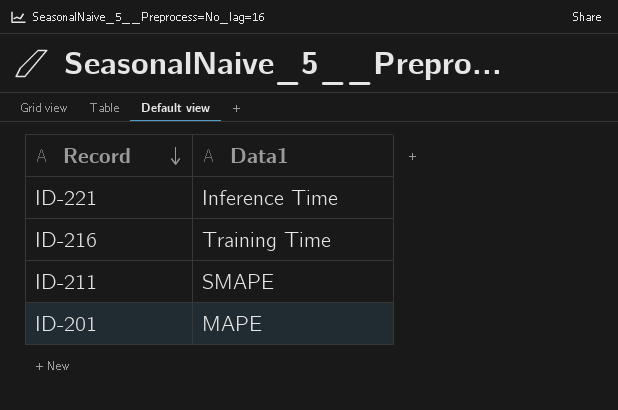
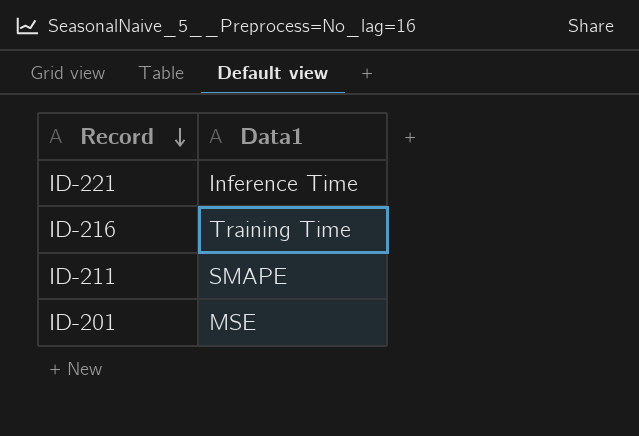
ID-201 | Data1: MAPE -> MSE

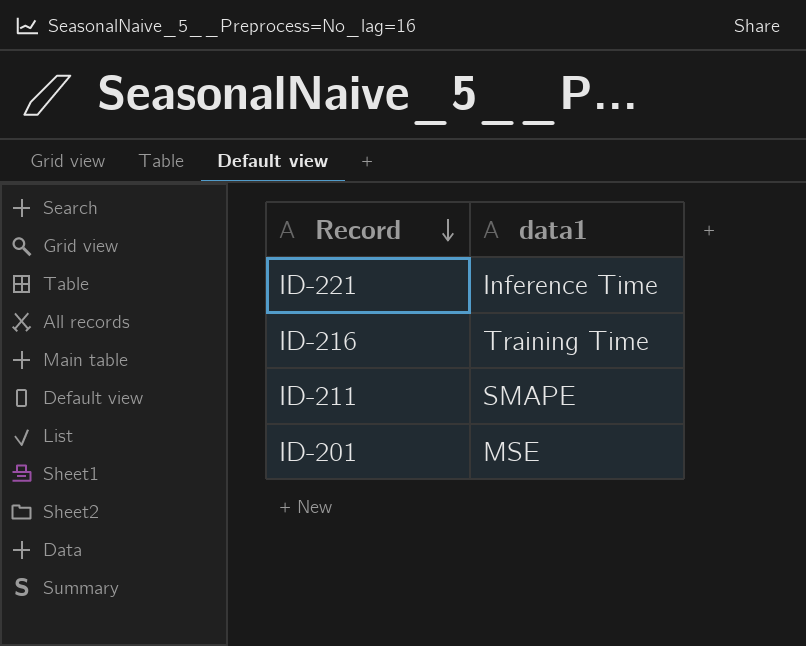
column name: Data1 -> data1

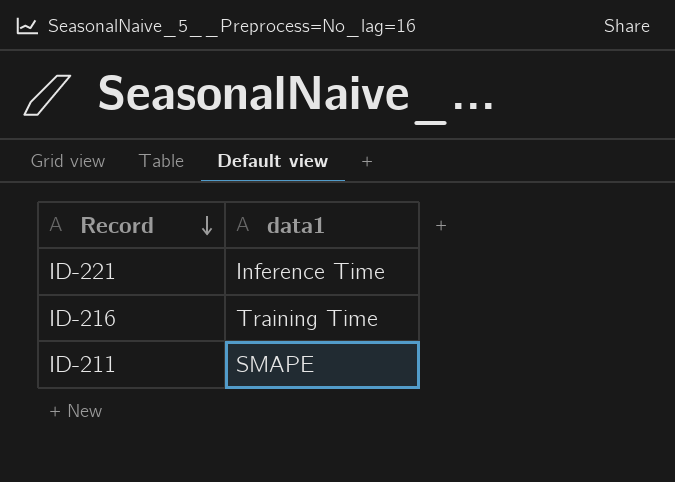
row ID-201: MSE -> none

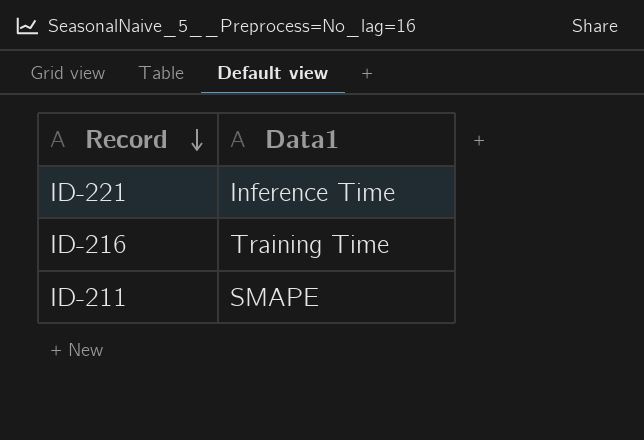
column name: data1 -> Data1

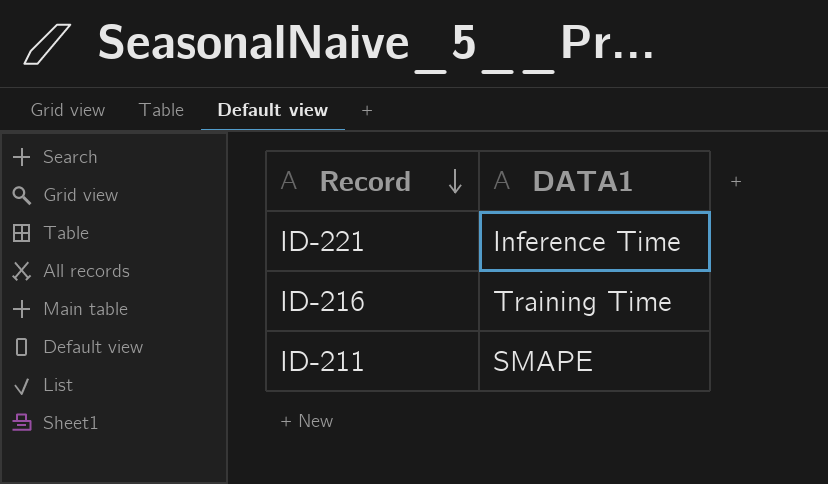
column name: Data1 -> DATA1

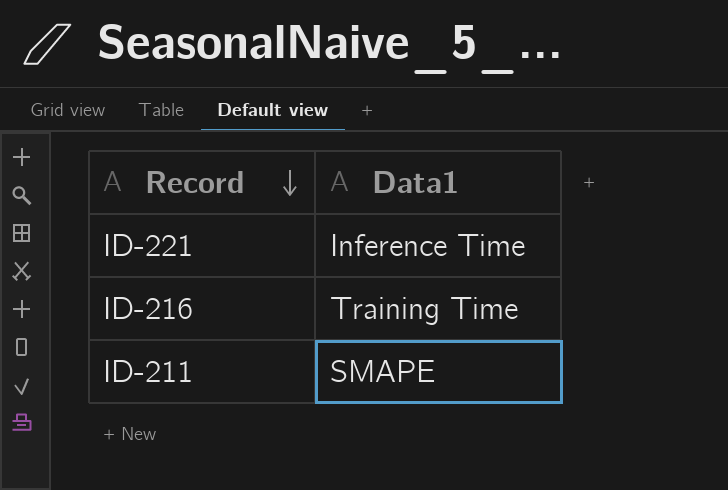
column name: DATA1 -> Data1

